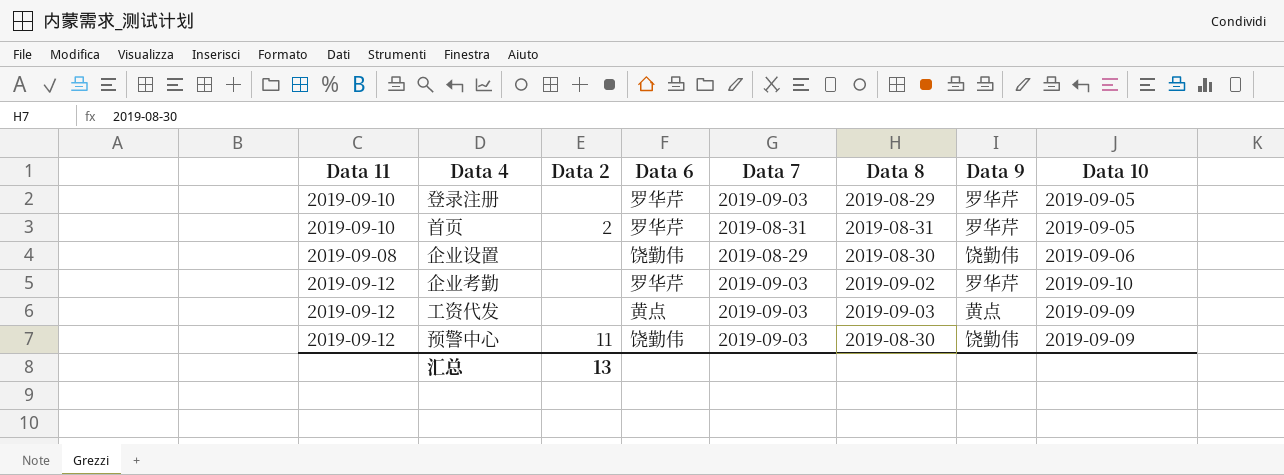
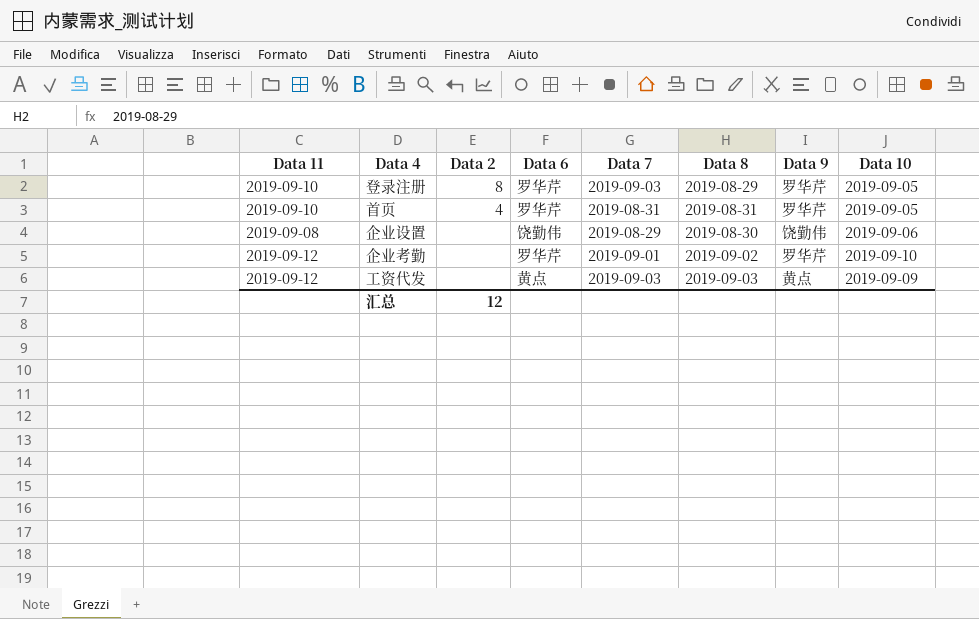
row 预警中心: 2019-09-12 | 11 | 饶勤伟 | 2019-09-03 | 2019-08-30 | 饶勤伟 | 2019-09-09 -> none
登录注册 | Data 2: none -> 8
首页 | Data 2: 2 -> 4
企业考勤 | Data 7: 2019-09-03 -> 2019-09-01
汇总 | Data 2: 13 -> 12

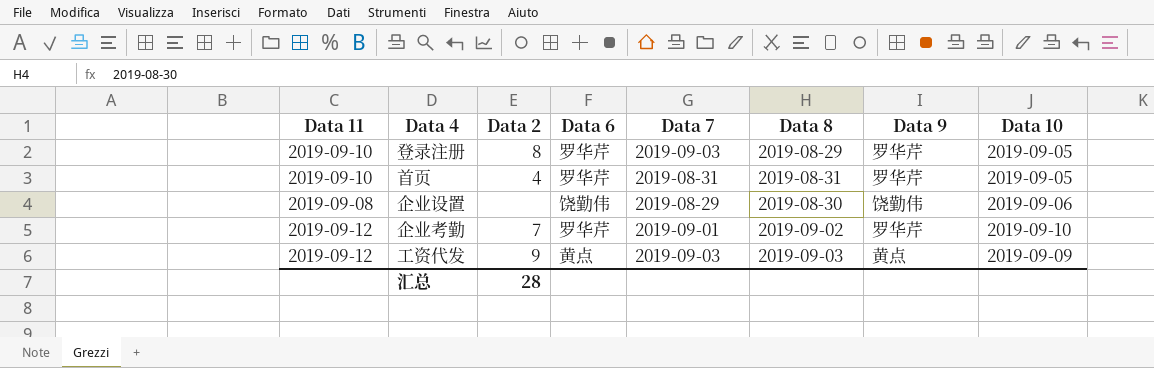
企业考勤 | Data 2: none -> 7
工资代发 | Data 2: none -> 9
汇总 | Data 2: 12 -> 28

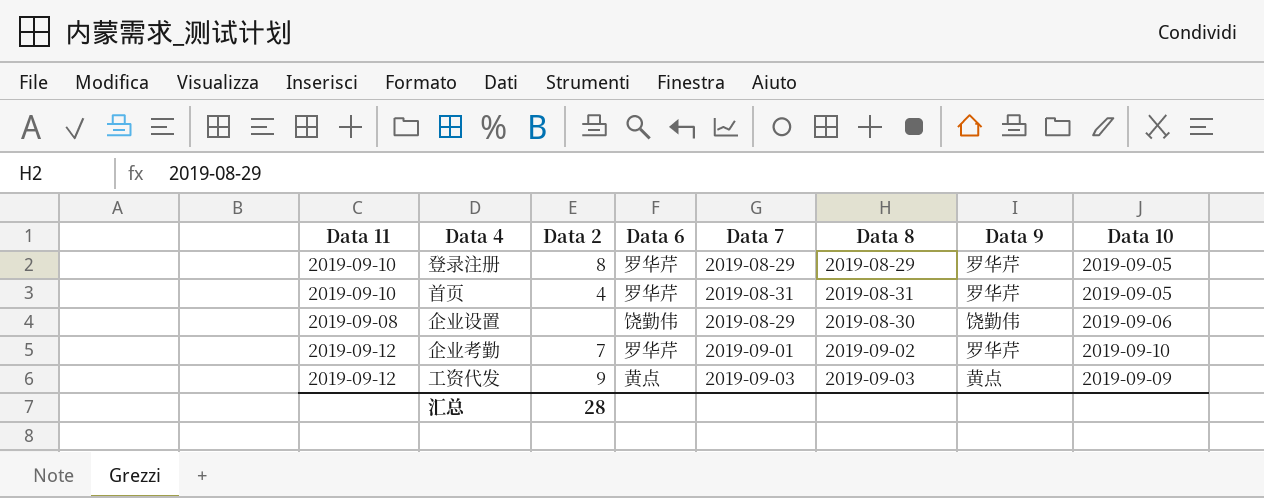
登录注册 | Data 7: 2019-09-03 -> 2019-08-29

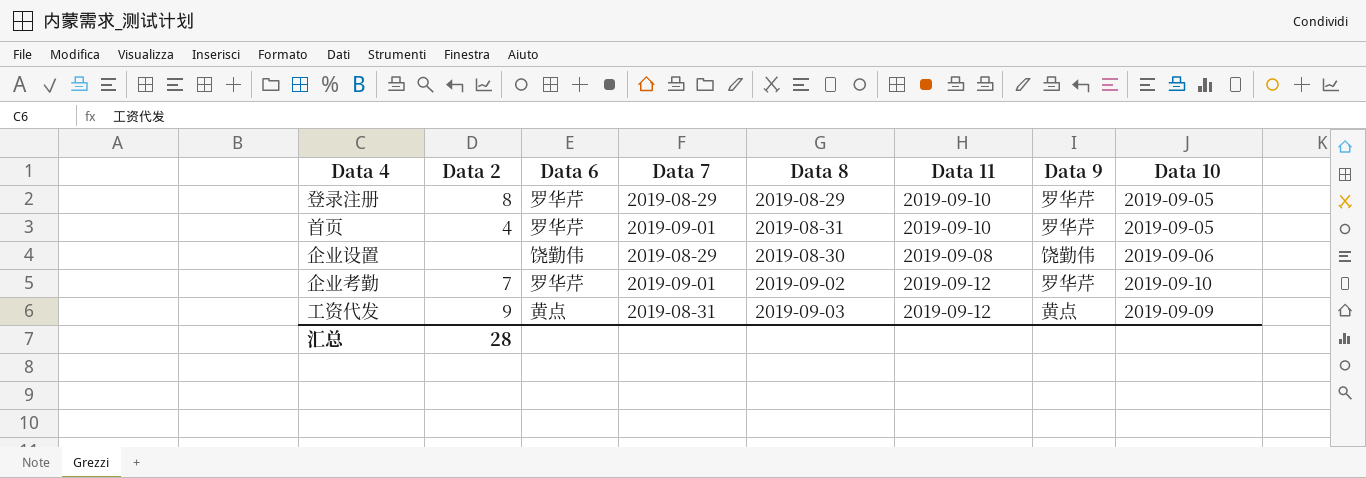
column Data 11 | position: 1 -> 6
首页 | Data 7: 2019-08-31 -> 2019-09-01
工资代发 | Data 7: 2019-09-03 -> 2019-08-31

